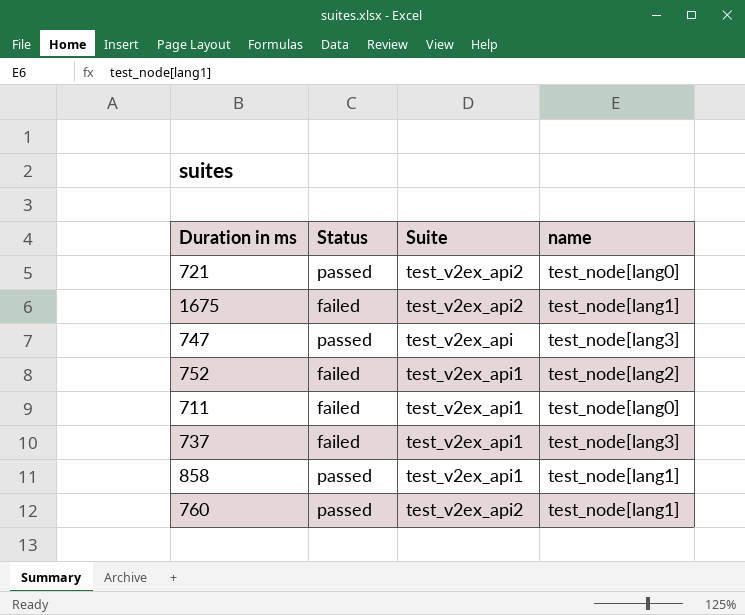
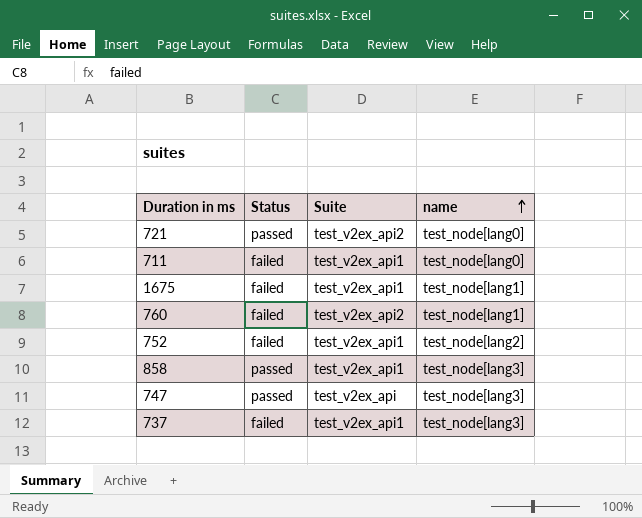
row order: none -> name ascending
1675 | Suite: test_v2ex_api2 -> test_v2ex_api1
760 | Status: passed -> failed
858 | name: test_node[lang1] -> test_node[lang3]

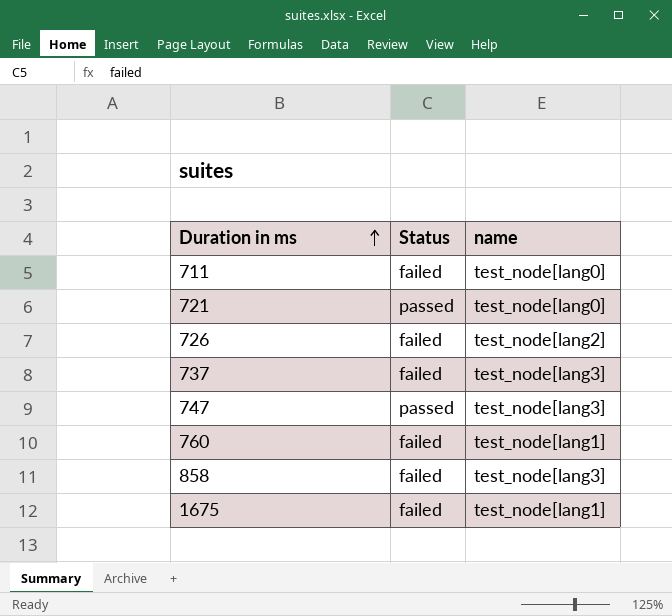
row order: name ascending -> Duration in ms ascending
column Suite | position: 3 -> none
row 752: failed | test_v2ex_api1 | test_node[lang2] -> none
row 726: none -> failed | test_node[lang2]
858 | Status: passed -> failed

